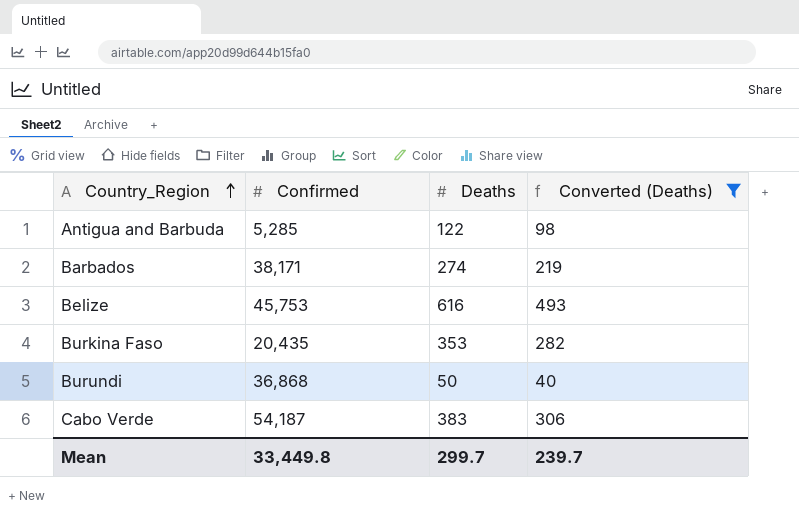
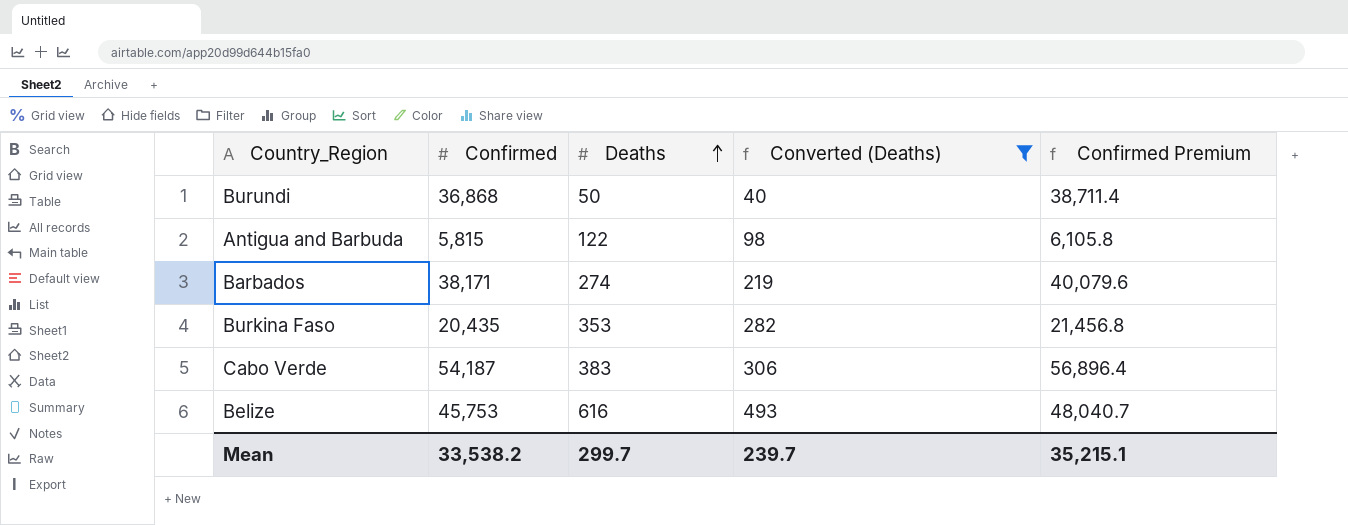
row order: Country_Region ascending -> Deaths ascending
column Confirmed Premium | formula: none -> [Confirmed] * 1.05
Antigua and Barbuda | Confirmed: 5,285 -> 5,815
Mean | Confirmed: 33,449.8 -> 33,538.2

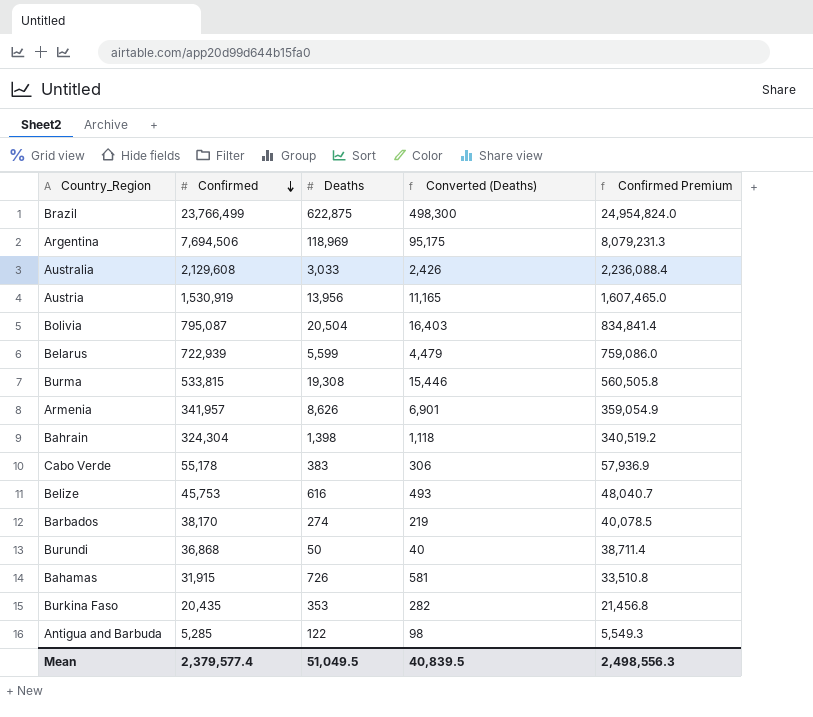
filter: Converted (Deaths) <= 493 -> none
row order: Deaths ascending -> Confirmed descending
Cabo Verde | Confirmed: 54,187 -> 55,178
Cabo Verde | Confirmed Premium: 56,896.4 -> 57,936.9
Barbados | Confirmed: 38,171 -> 38,170
Barbados | Confirmed Premium: 40,079.6 -> 40,078.5
Antigua and Barbuda | Confirmed: 5,815 -> 5,285
Antigua and Barbuda | Confirmed Premium: 6,105.8 -> 5,549.3
Mean | Confirmed: 33,538.2 -> 2,379,577.4
Mean | Deaths: 299.7 -> 51,049.5
Mean | Converted (Deaths): 239.7 -> 40,839.5
Mean | Confirmed Premium: 35,215.1 -> 2,498,556.3

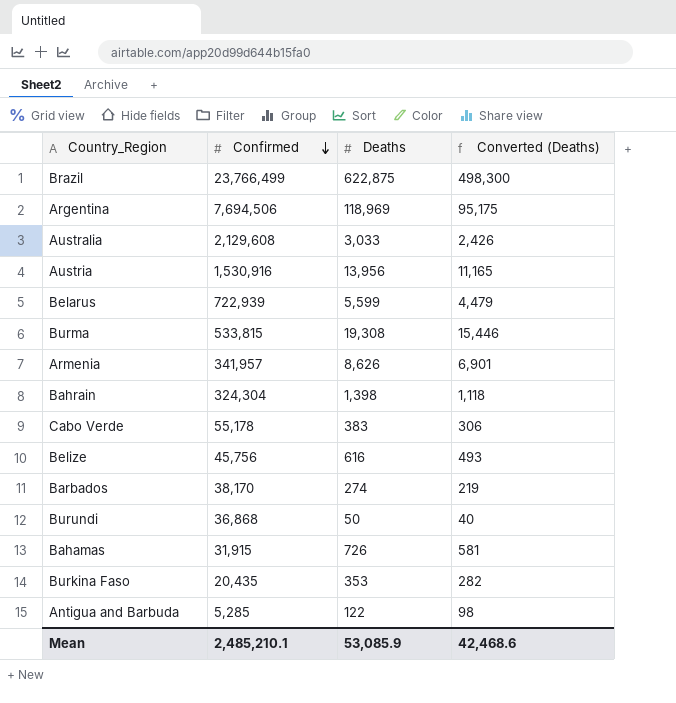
column Confirmed Premium | formula: [Confirmed] * 1.05 -> none
row Bolivia: 795,087 | 20,504 | 16,403 | 834,841.4 -> none
Austria | Confirmed: 1,530,919 -> 1,530,916
Belize | Confirmed: 45,753 -> 45,756
Mean | Confirmed: 2,379,577.4 -> 2,485,210.1
Mean | Deaths: 51,049.5 -> 53,085.9
Mean | Converted (Deaths): 40,839.5 -> 42,468.6

